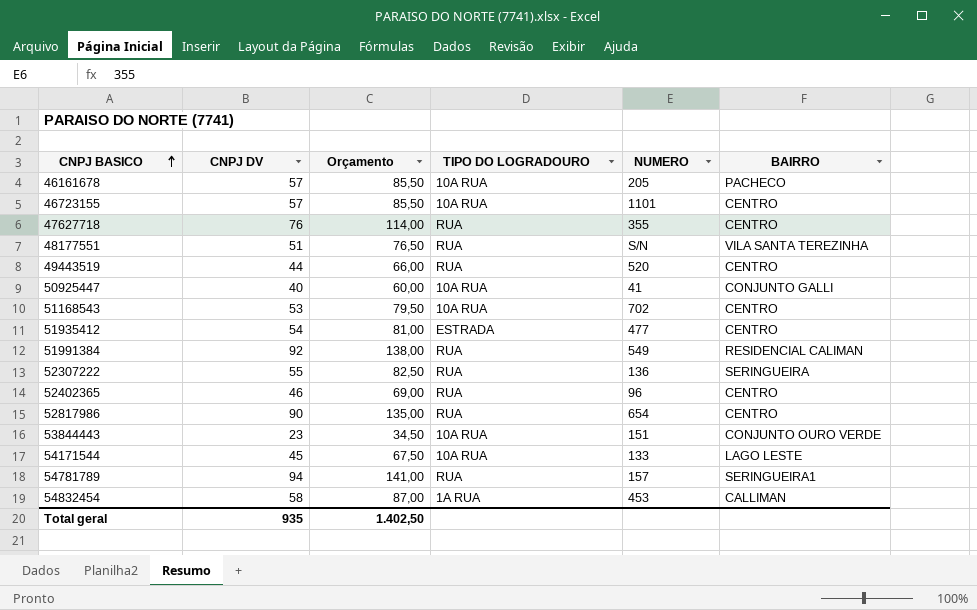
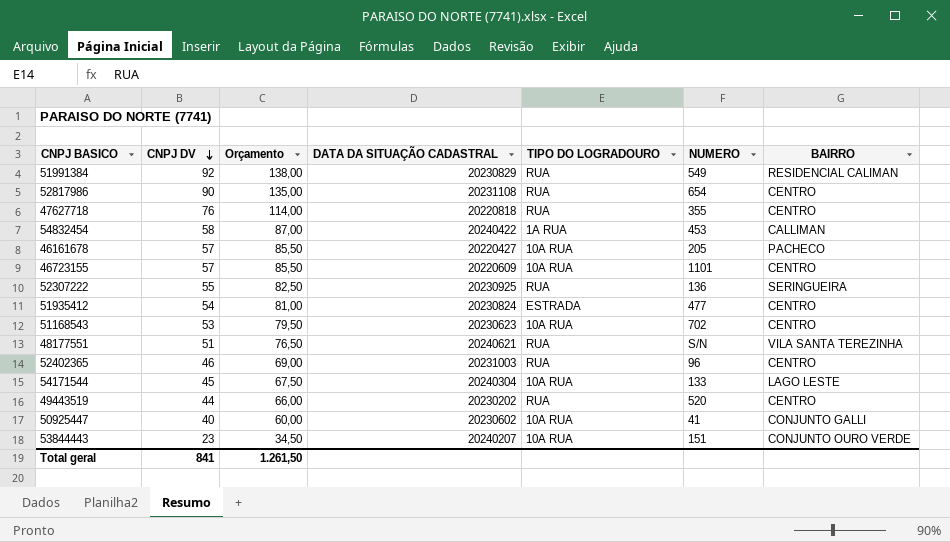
row order: CNPJ BASICO ascending -> CNPJ DV descending
column DATA DA SITUAÇÃO CADASTRAL | position: none -> 4
row 54781789: 94 | 141,00 | RUA | 157 | SERINGUEIRA1 -> none
Total geral | CNPJ DV: 935 -> 841
Total geral | Orçamento: 1.402,50 -> 1.261,50

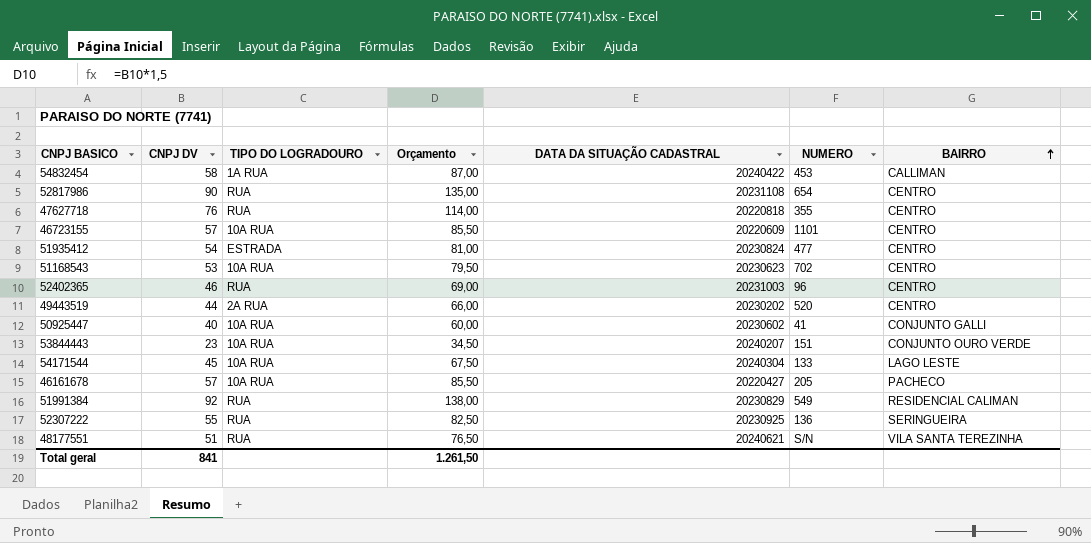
row order: CNPJ DV descending -> BAIRRO ascending
column TIPO DO LOGRADOURO | position: 5 -> 3
49443519 | TIPO DO LOGRADOURO: RUA -> 2A RUA

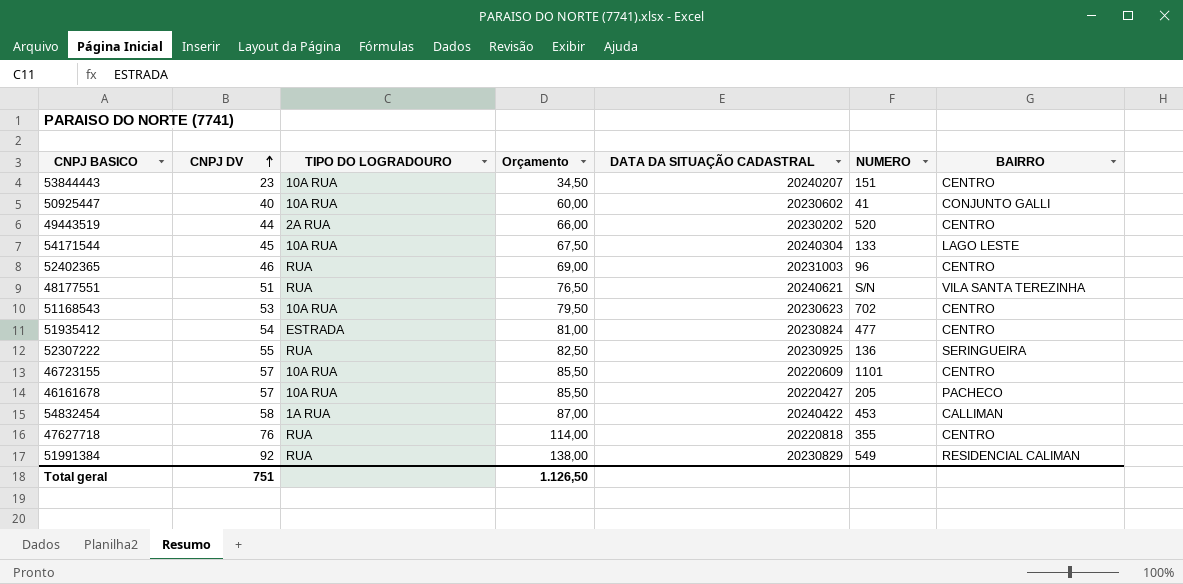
row order: BAIRRO ascending -> CNPJ DV ascending
row 52817986: 90 | RUA | 135,00 | 20231108 | 654 | CENTRO -> none
53844443 | BAIRRO: CONJUNTO OURO VERDE -> CENTRO
Total geral | CNPJ DV: 841 -> 751
Total geral | Orçamento: 1.261,50 -> 1.126,50

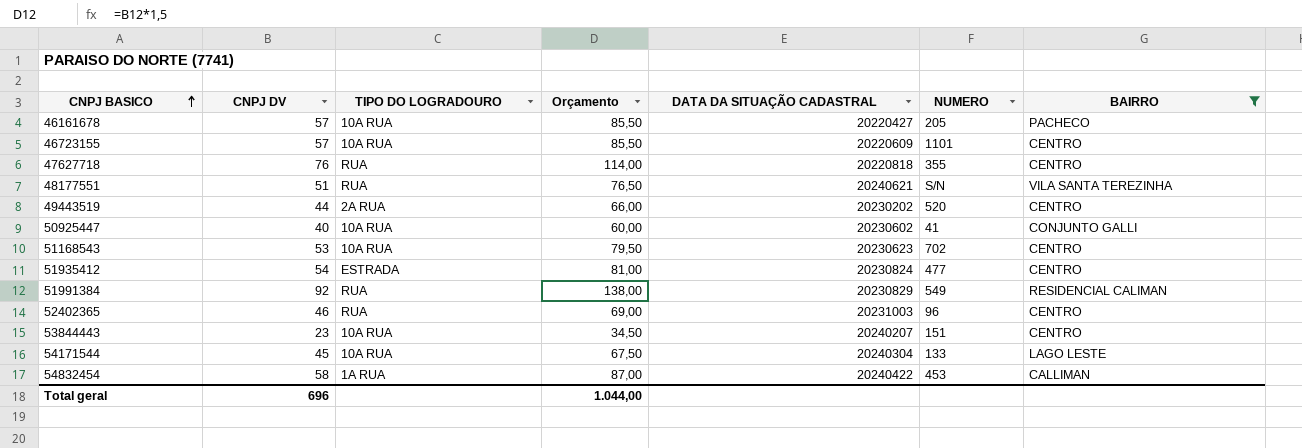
filter: none -> BAIRRO != SERINGUEIRA
row order: CNPJ DV ascending -> CNPJ BASICO ascending
Total geral | CNPJ DV: 751 -> 696
Total geral | Orçamento: 1.126,50 -> 1.044,00

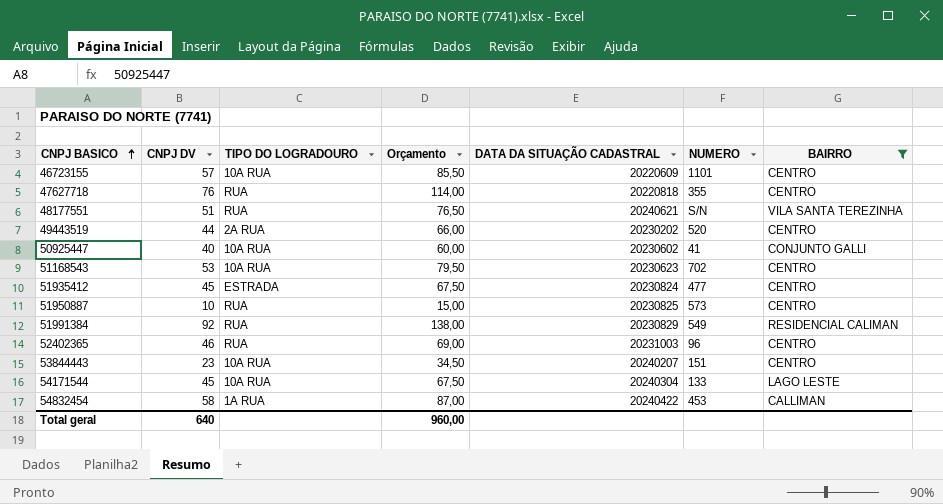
row 46161678: 57 | 10A RUA | 85,50 | 20220427 | 205 | PACHECO -> none
51935412 | CNPJ DV: 54 -> 45
51935412 | Orçamento: 81,00 -> 67,50
row 51950887: none -> 10 | RUA | 15,00 | 20230825 | 573 | CENTRO
Total geral | CNPJ DV: 696 -> 640
Total geral | Orçamento: 1.044,00 -> 960,00

